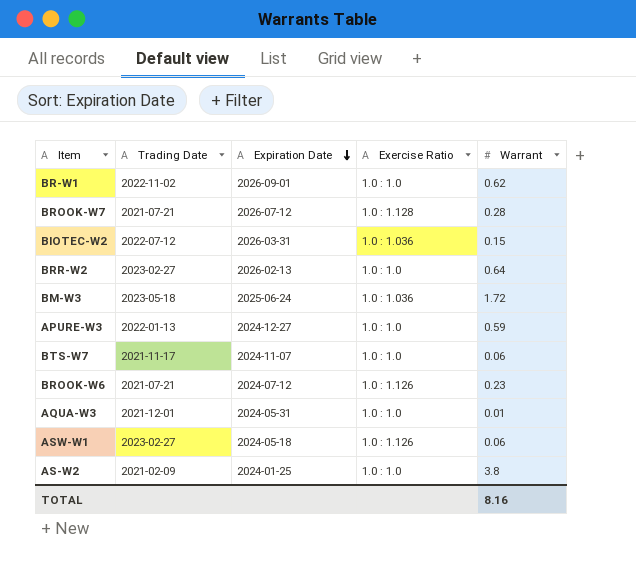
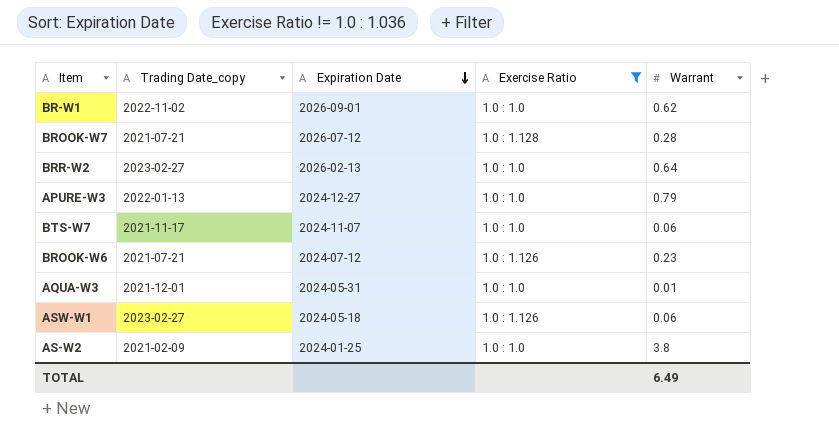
filter: none -> Exercise Ratio != 1.0 : 1.036
column name: Trading Date -> Trading Date_copy
APURE-W3 | Warrant: 0.59 -> 0.79
TOTAL | Warrant: 8.16 -> 6.49

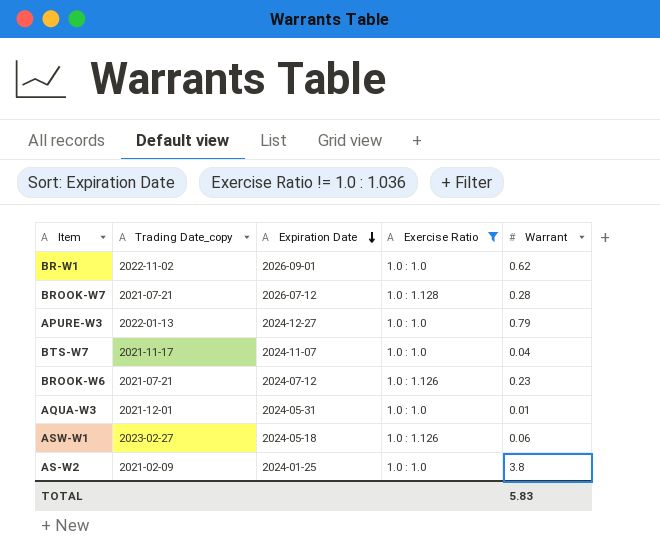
row BRR-W2: 2023-02-27 | 2026-02-13 | 1.0 : 1.0 | 0.64 -> none
BTS-W7 | Warrant: 0.06 -> 0.04
TOTAL | Warrant: 6.49 -> 5.83

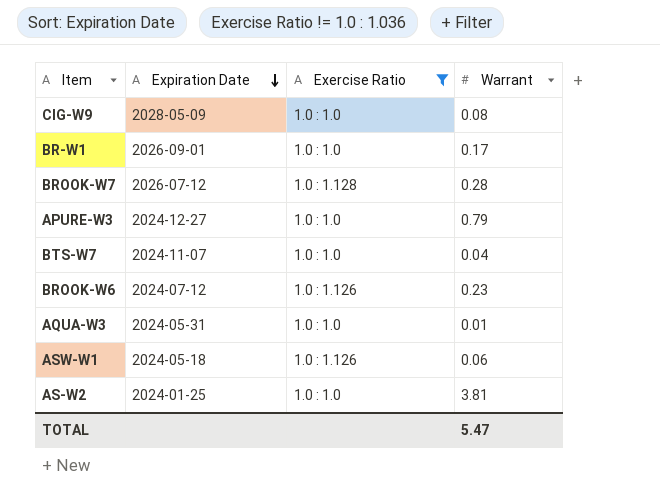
column Trading Date_copy | position: 2 -> none
row CIG-W9: none -> 2028-05-09 | 1.0 : 1.0 | 0.08
BR-W1 | Warrant: 0.62 -> 0.17
AS-W2 | Warrant: 3.8 -> 3.81
TOTAL | Warrant: 5.83 -> 5.47

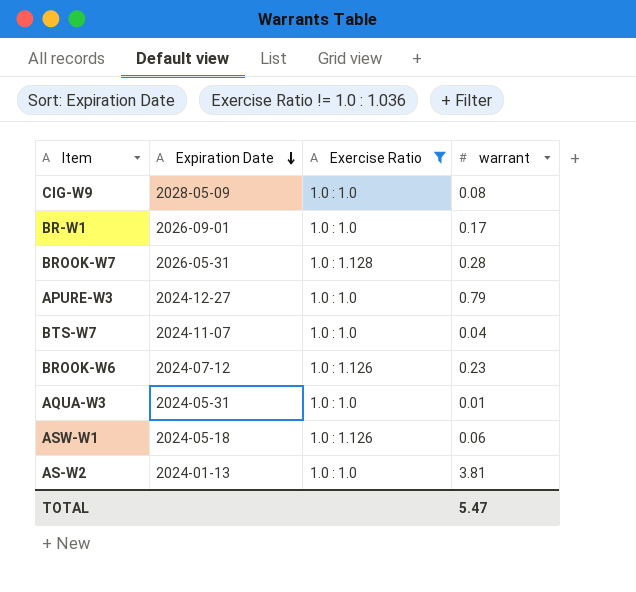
column name: Warrant -> warrant
BROOK-W7 | Expiration Date: 2026-07-12 -> 2026-05-31
AS-W2 | Expiration Date: 2024-01-25 -> 2024-01-13

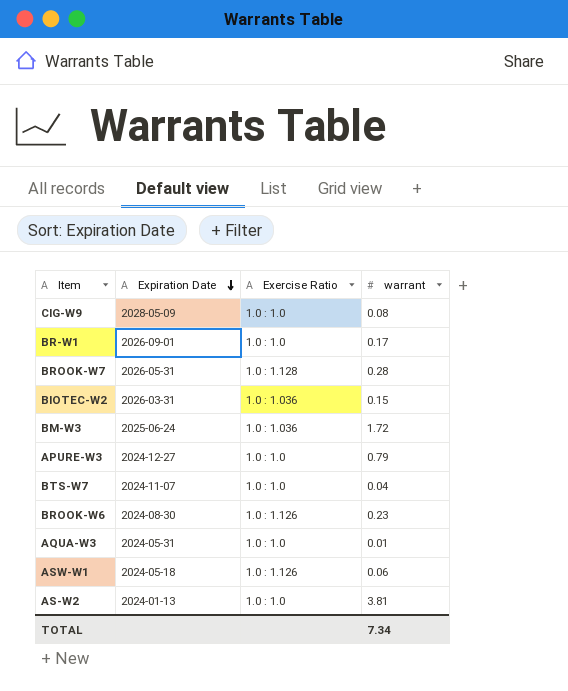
filter: Exercise Ratio != 1.0 : 1.036 -> none
BROOK-W6 | Expiration Date: 2024-07-12 -> 2024-08-30
TOTAL | warrant: 5.47 -> 7.34

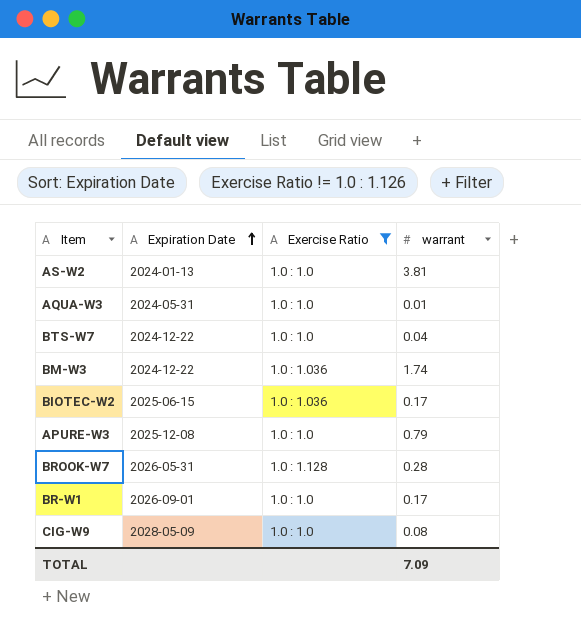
filter: none -> Exercise Ratio != 1.0 : 1.126
row order: Expiration Date descending -> Expiration Date ascending
BTS-W7 | Expiration Date: 2024-11-07 -> 2024-12-22
BM-W3 | Expiration Date: 2025-06-24 -> 2024-12-22
BM-W3 | warrant: 1.72 -> 1.74
BIOTEC-W2 | Expiration Date: 2026-03-31 -> 2025-06-15
BIOTEC-W2 | warrant: 0.15 -> 0.17
APURE-W3 | Expiration Date: 2024-12-27 -> 2025-12-08
TOTAL | warrant: 7.34 -> 7.09

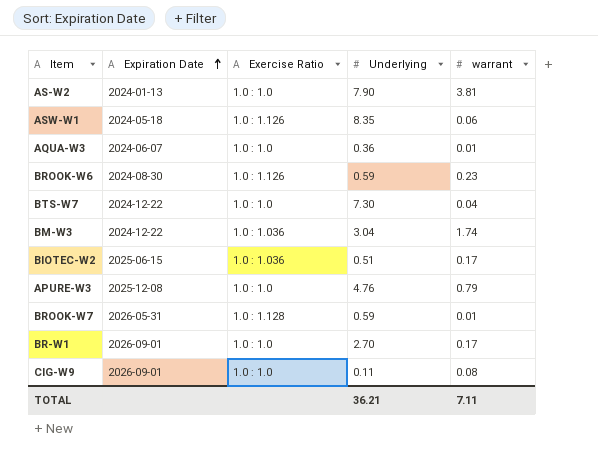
filter: Exercise Ratio != 1.0 : 1.126 -> none
column Underlying | position: none -> 4
AQUA-W3 | Expiration Date: 2024-05-31 -> 2024-06-07
BROOK-W7 | warrant: 0.28 -> 0.01
CIG-W9 | Expiration Date: 2028-05-09 -> 2026-09-01
TOTAL | warrant: 7.09 -> 7.11

